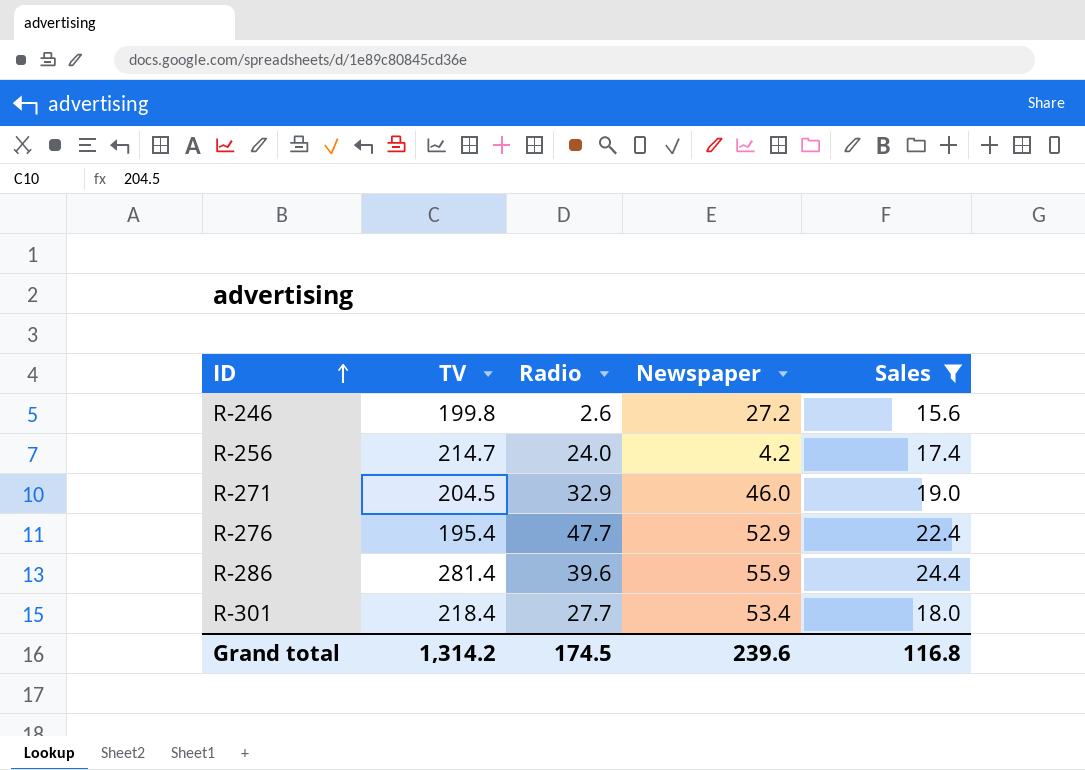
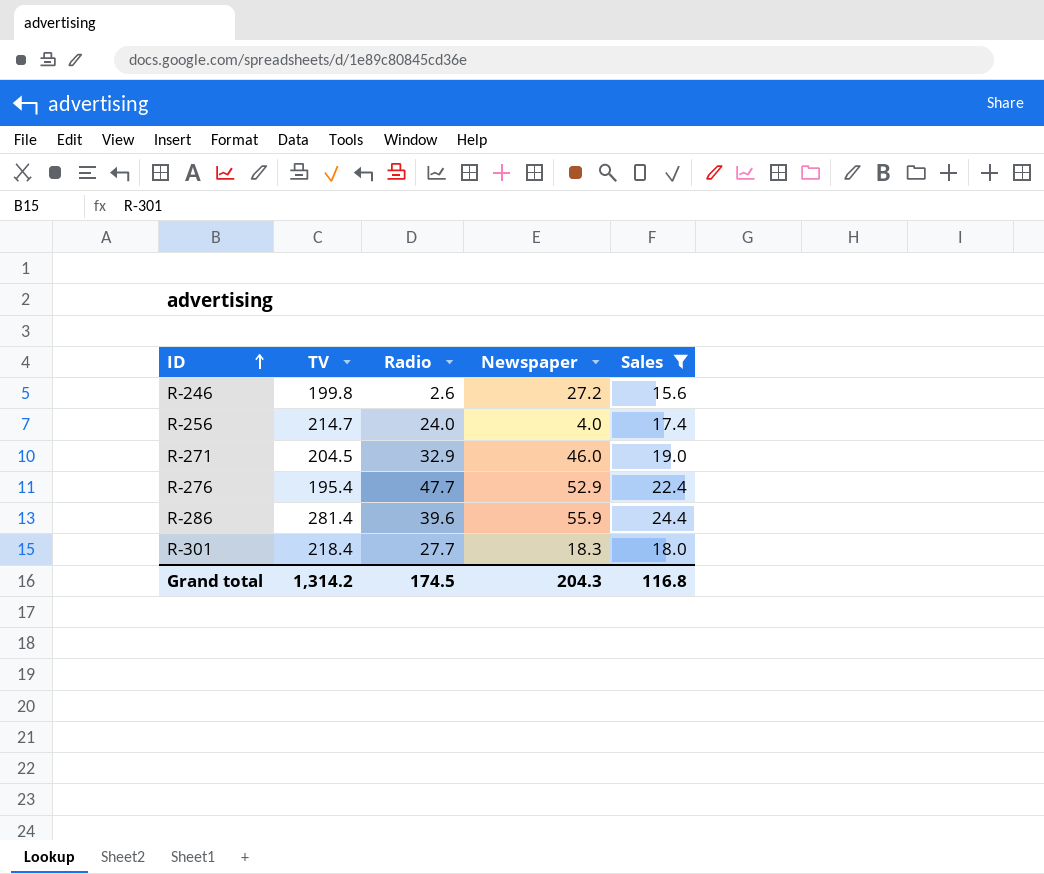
R-256 | Newspaper: 4.2 -> 4.0
R-301 | Newspaper: 53.4 -> 18.3
Grand total | Newspaper: 239.6 -> 204.3

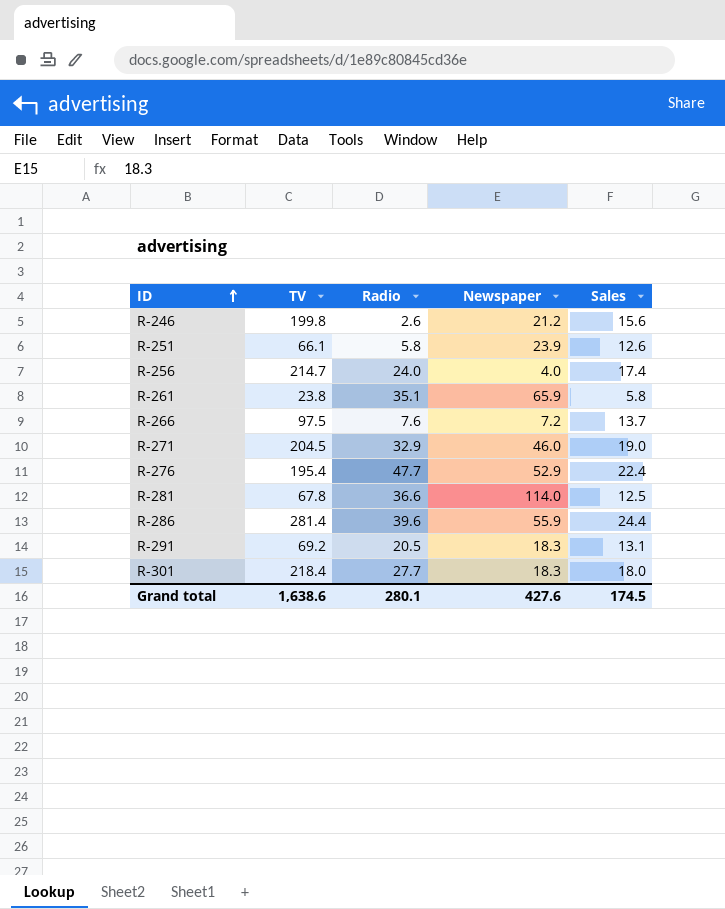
filter: Sales >= 15.6 -> none
R-246 | Newspaper: 27.2 -> 21.2
Grand total | TV: 1,314.2 -> 1,638.6
Grand total | Radio: 174.5 -> 280.1
Grand total | Newspaper: 204.3 -> 427.6
Grand total | Sales: 116.8 -> 174.5

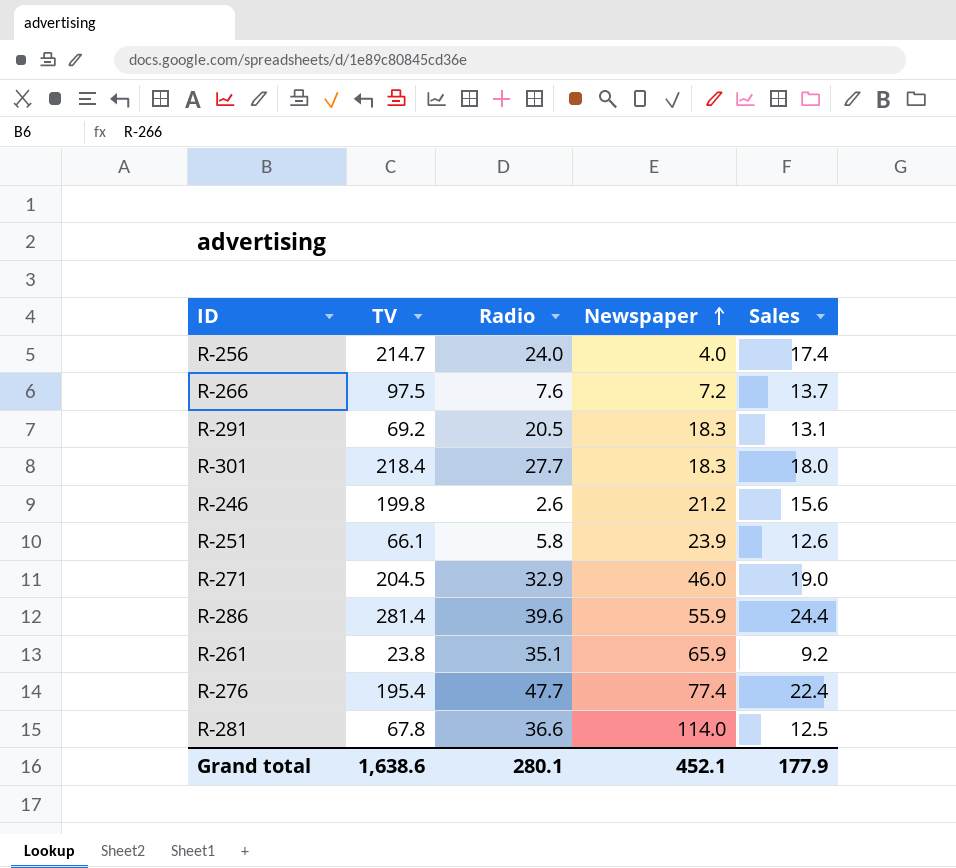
row order: ID ascending -> Newspaper ascending
R-261 | Sales: 5.8 -> 9.2
R-276 | Newspaper: 52.9 -> 77.4
Grand total | Newspaper: 427.6 -> 452.1
Grand total | Sales: 174.5 -> 177.9

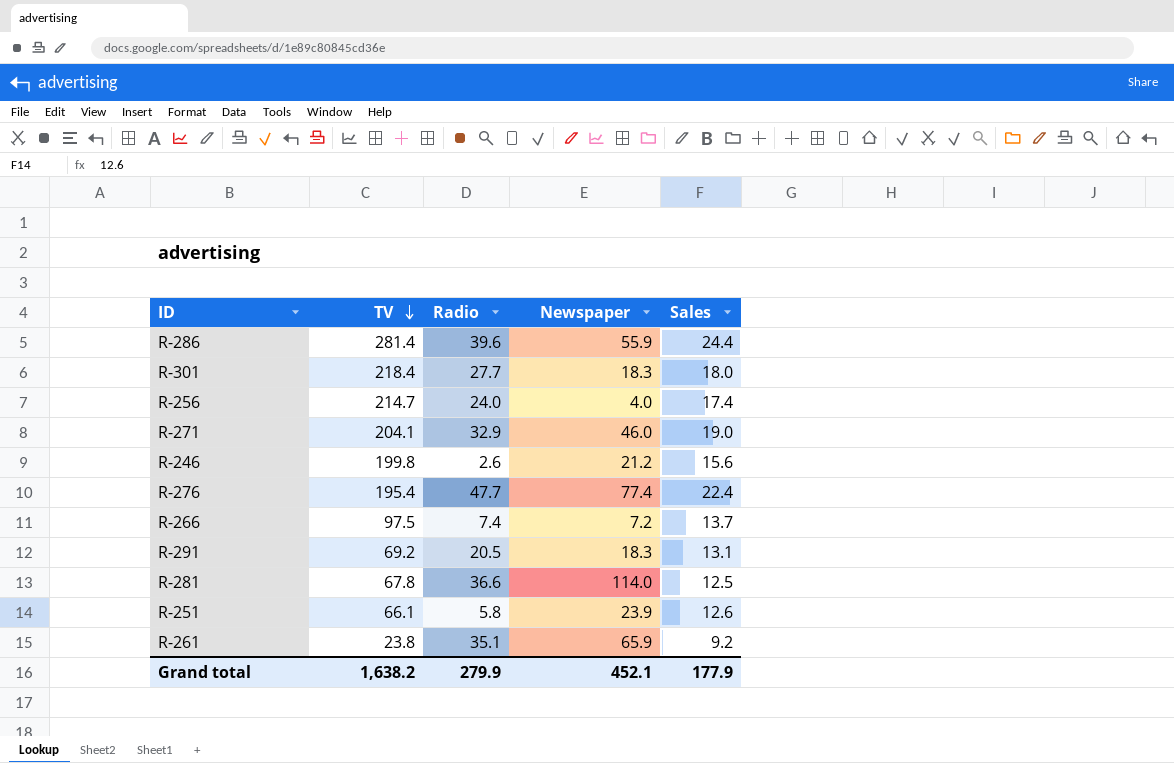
row order: Newspaper ascending -> TV descending
R-271 | TV: 204.5 -> 204.1
R-266 | Radio: 7.6 -> 7.4
Grand total | TV: 1,638.6 -> 1,638.2
Grand total | Radio: 280.1 -> 279.9

